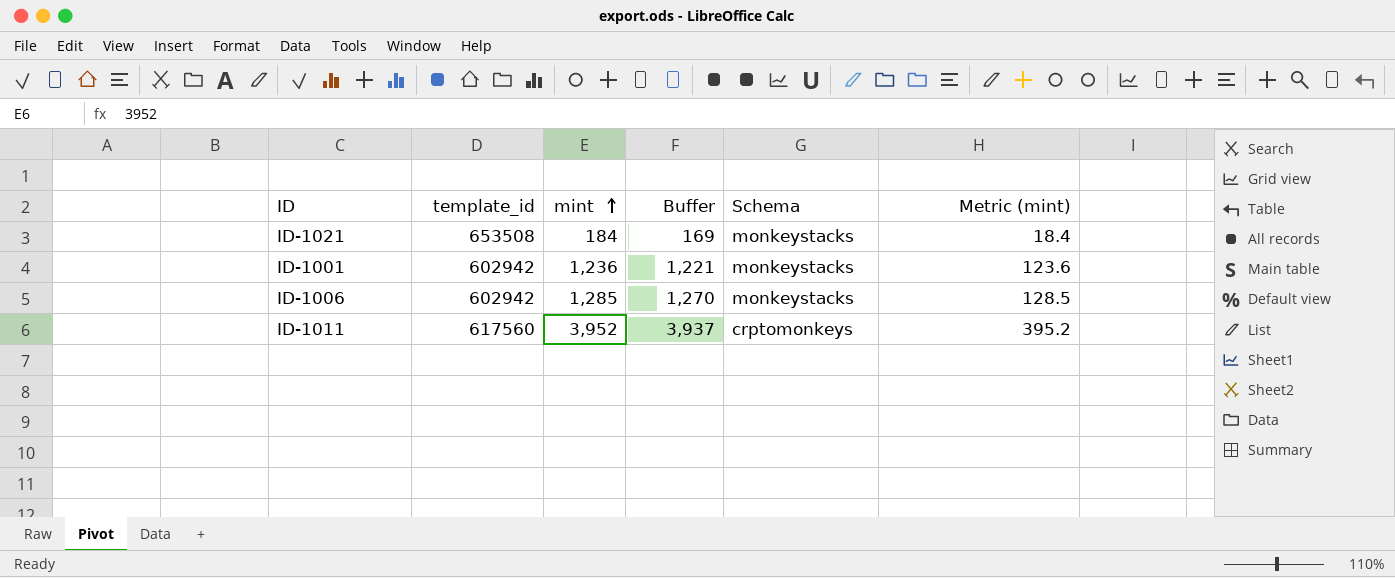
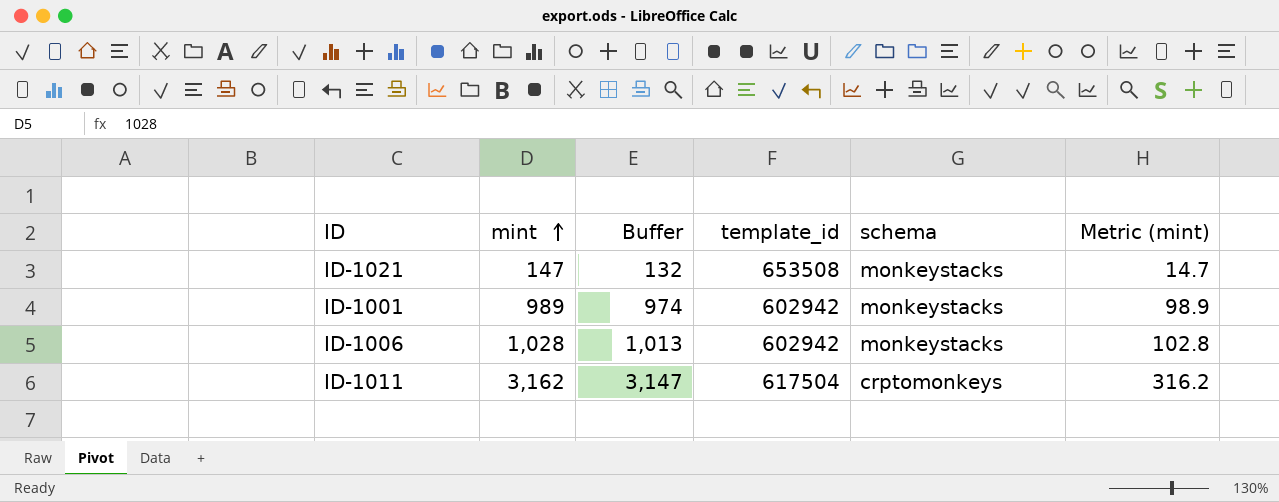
column template_id | position: 2 -> 4
column name: Schema -> schema
ID-1021 | mint: 184 -> 147
ID-1021 | Buffer: 169 -> 132
ID-1021 | Metric (mint): 18.4 -> 14.7
ID-1001 | mint: 1,236 -> 989
ID-1001 | Buffer: 1,221 -> 974
ID-1001 | Metric (mint): 123.6 -> 98.9
ID-1006 | mint: 1,285 -> 1,028
ID-1006 | Buffer: 1,270 -> 1,013
ID-1006 | Metric (mint): 128.5 -> 102.8
ID-1011 | mint: 3,952 -> 3,162
ID-1011 | Buffer: 3,937 -> 3,147
ID-1011 | template_id: 617560 -> 617504
ID-1011 | Metric (mint): 395.2 -> 316.2

